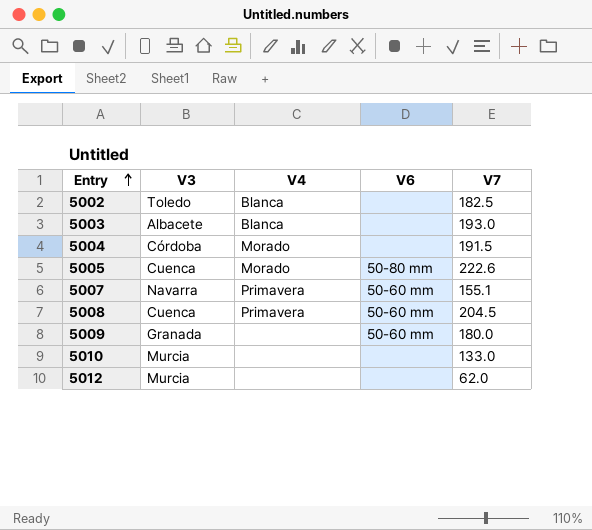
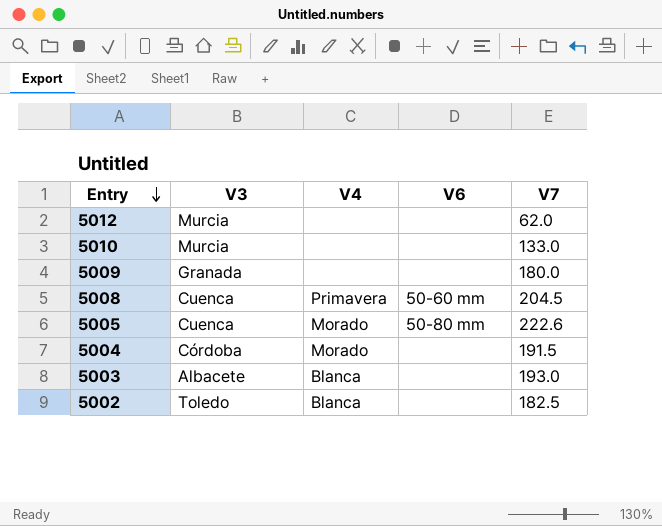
row order: Entry ascending -> Entry descending
row 5007: Navarra | Primavera | 50-60 mm | 155.1 -> none
5009 | V6: 50-60 mm -> none

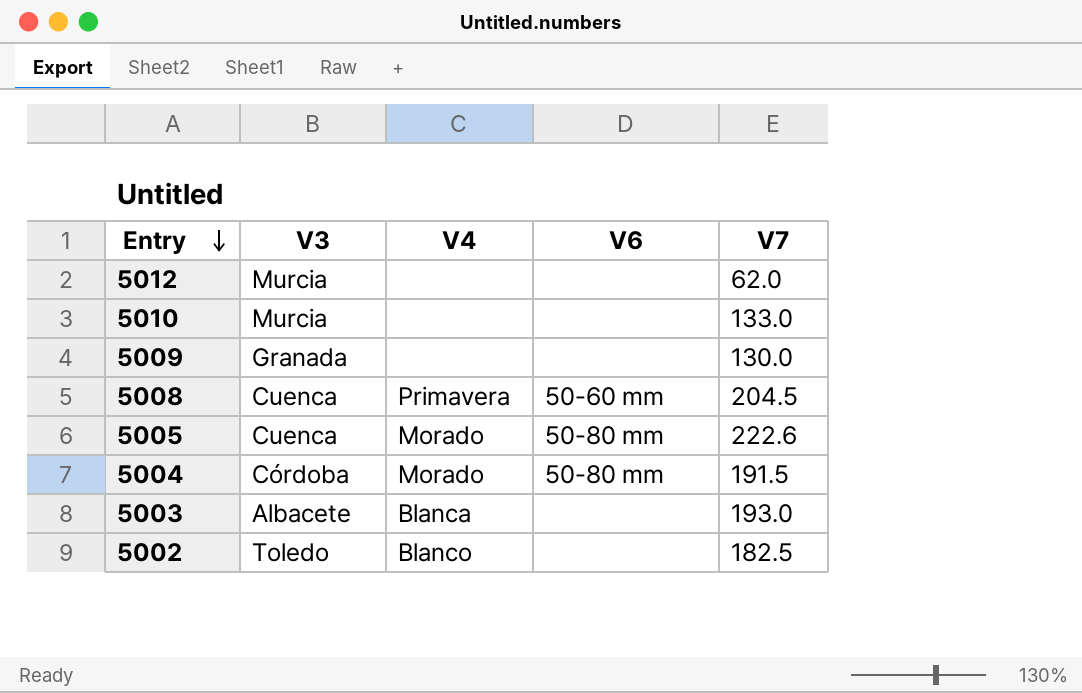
5009 | V7: 180.0 -> 130.0
5004 | V6: none -> 50-80 mm
5002 | V4: Blanca -> Blanco

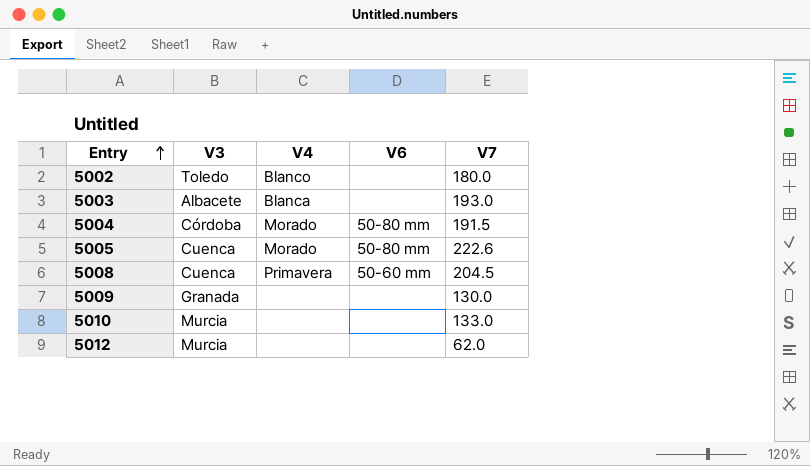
row order: Entry descending -> Entry ascending
5002 | V7: 182.5 -> 180.0

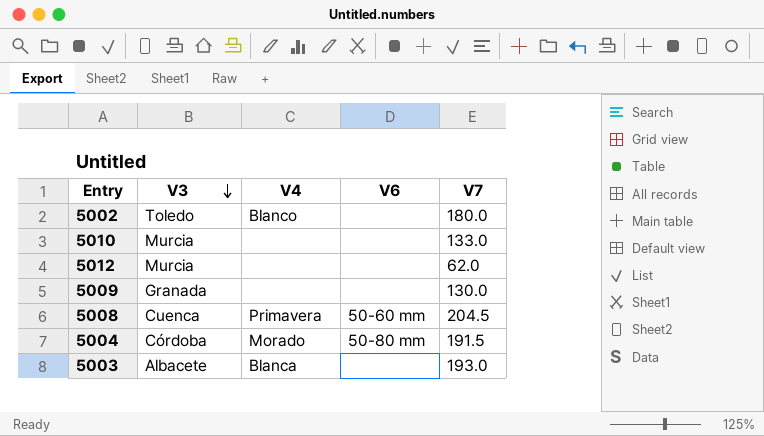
row order: Entry ascending -> V3 descending
row 5005: Cuenca | Morado | 50-80 mm | 222.6 -> none

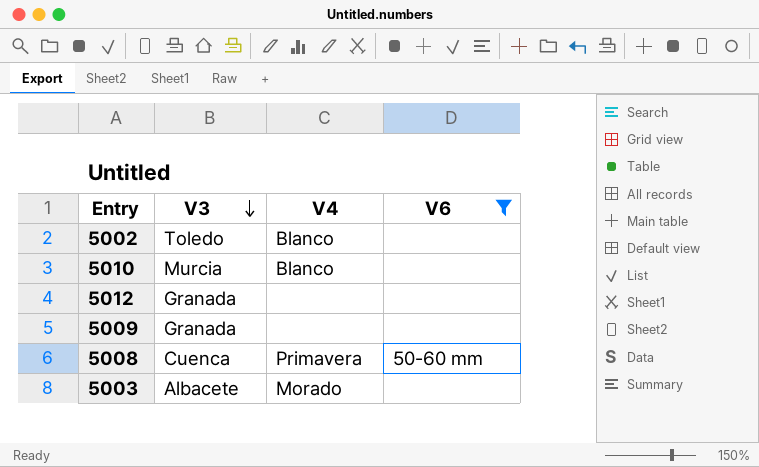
filter: none -> V6 != 50-80 mm
column V7 | position: 5 -> none
5010 | V4: none -> Blanco
5012 | V3: Murcia -> Granada
5003 | V4: Blanca -> Morado

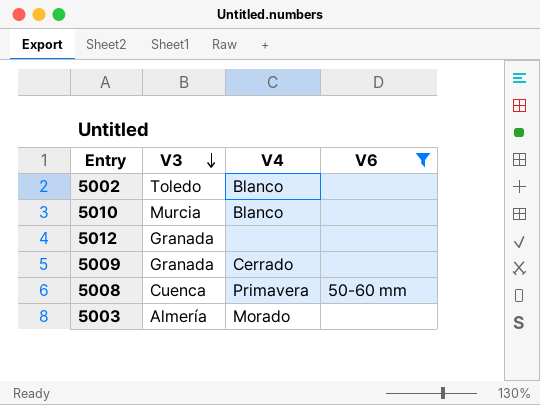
5009 | V4: none -> Cerrado
5003 | V3: Albacete -> Almería

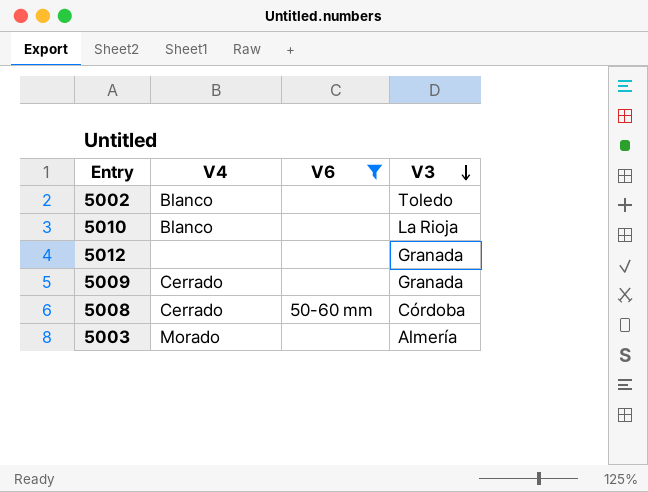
column V3 | position: 2 -> 4
5010 | V3: Murcia -> La Rioja
5008 | V4: Primavera -> Cerrado
5008 | V3: Cuenca -> Córdoba

